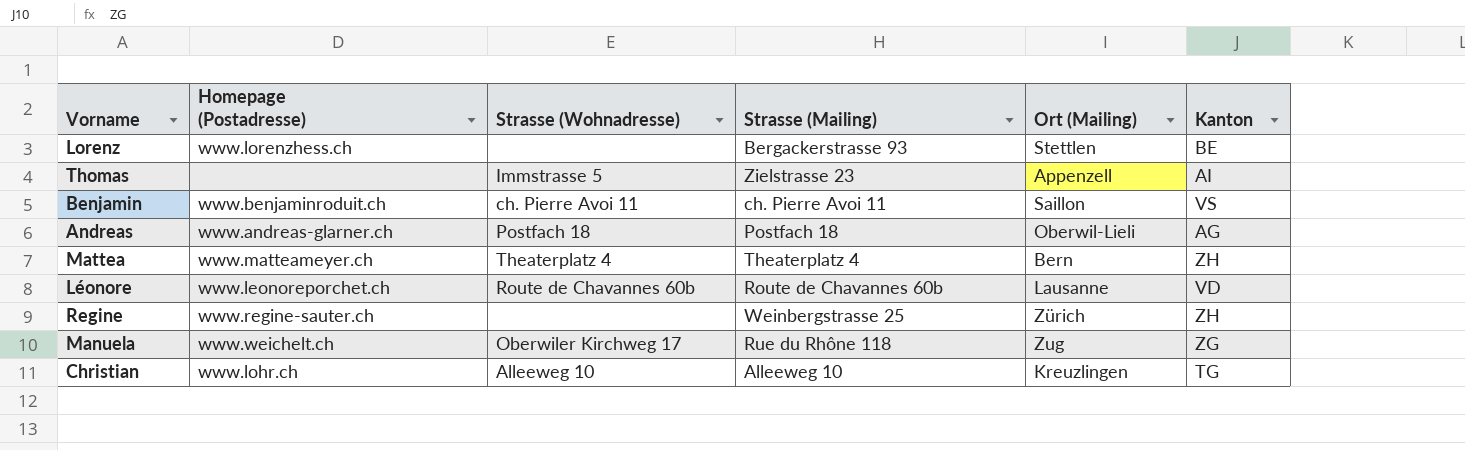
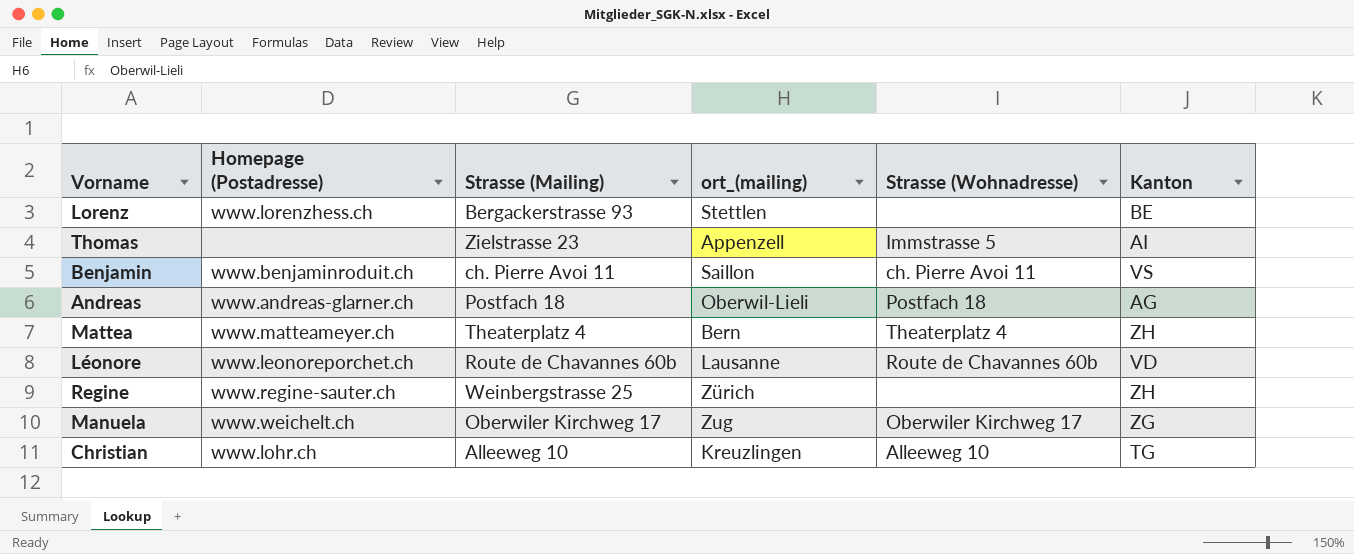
column name: Ort (Mailing) -> ort_(mailing)
column Strasse (Wohnadresse) | position: 3 -> 5
Manuela | Strasse (Mailing): Rue du Rhône 118 -> Oberwiler Kirchweg 17

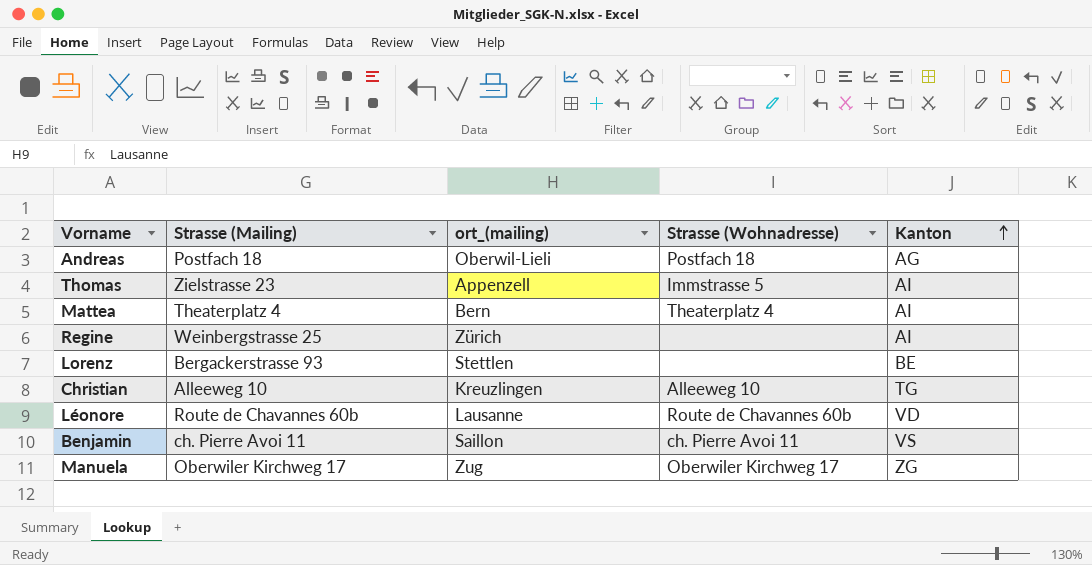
row order: none -> Kanton ascending
column Homepage (Postadresse) | position: 2 -> none
Mattea | Kanton: ZH -> AI
Regine | Kanton: ZH -> AI

